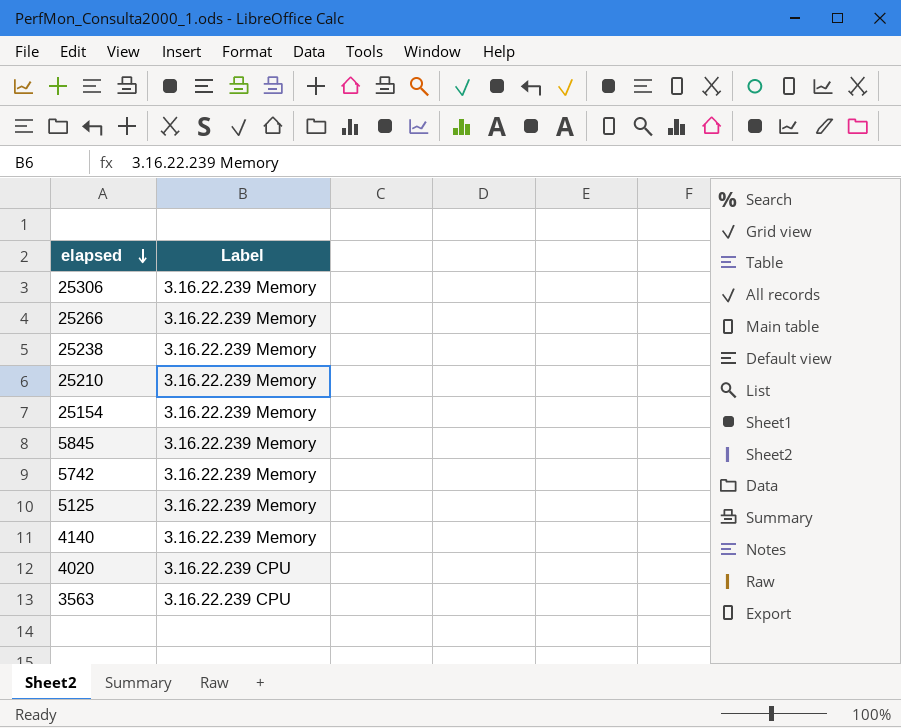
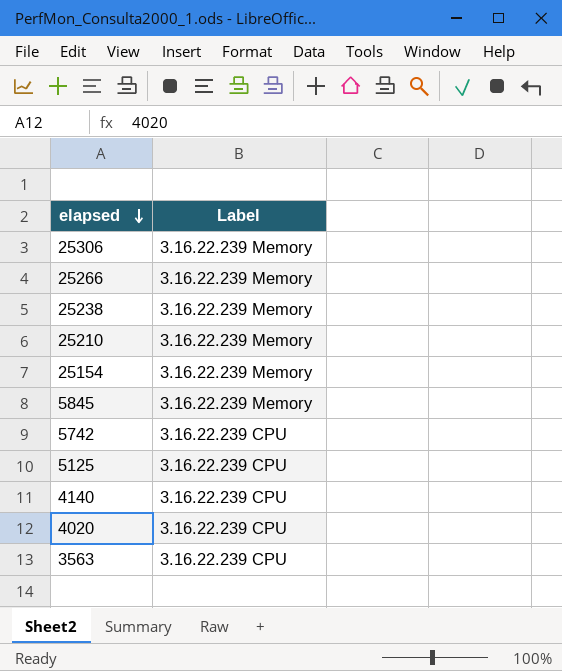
5742 | Label: 3.16.22.239 Memory -> 3.16.22.239 CPU
5125 | Label: 3.16.22.239 Memory -> 3.16.22.239 CPU
4140 | Label: 3.16.22.239 Memory -> 3.16.22.239 CPU

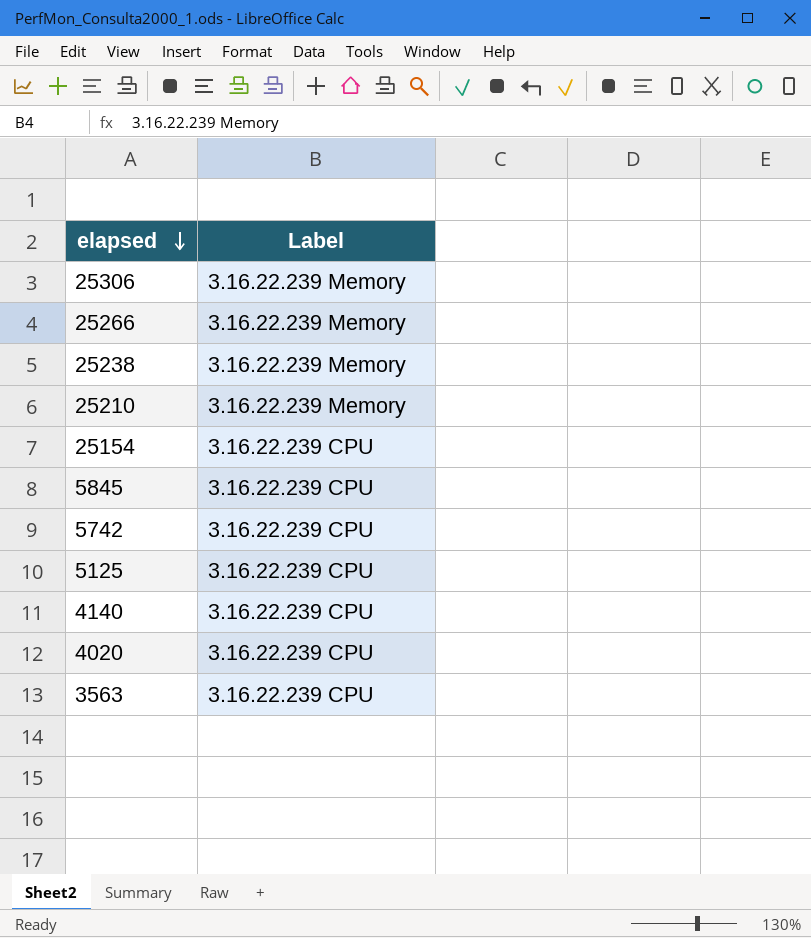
25154 | Label: 3.16.22.239 Memory -> 3.16.22.239 CPU
5845 | Label: 3.16.22.239 Memory -> 3.16.22.239 CPU

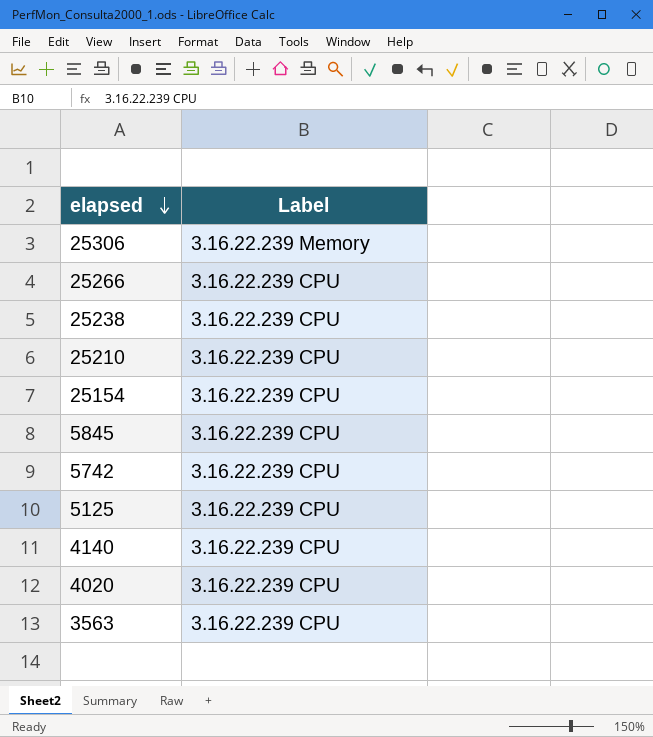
25266 | Label: 3.16.22.239 Memory -> 3.16.22.239 CPU
25238 | Label: 3.16.22.239 Memory -> 3.16.22.239 CPU
25210 | Label: 3.16.22.239 Memory -> 3.16.22.239 CPU

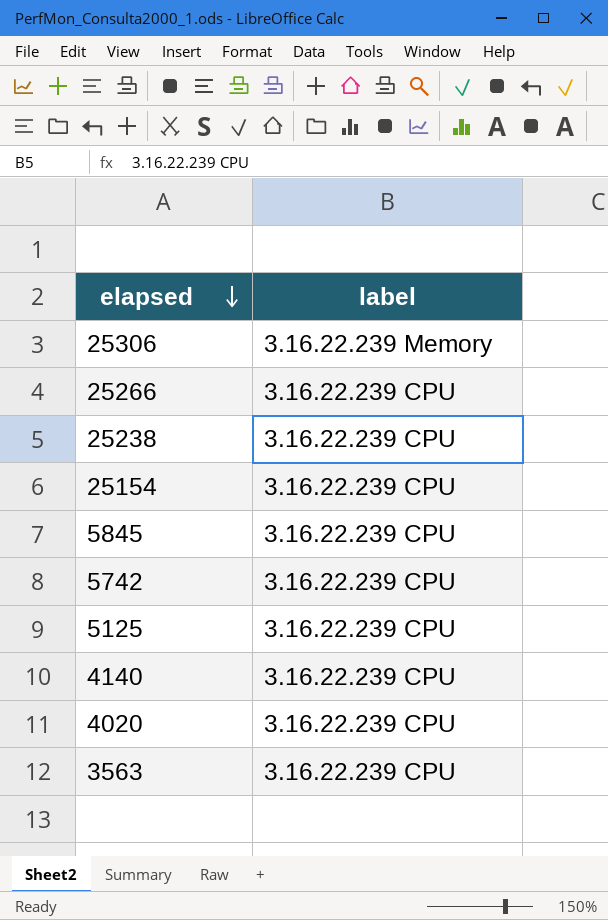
column name: Label -> label
row 25210: 3.16.22.239 CPU -> none

